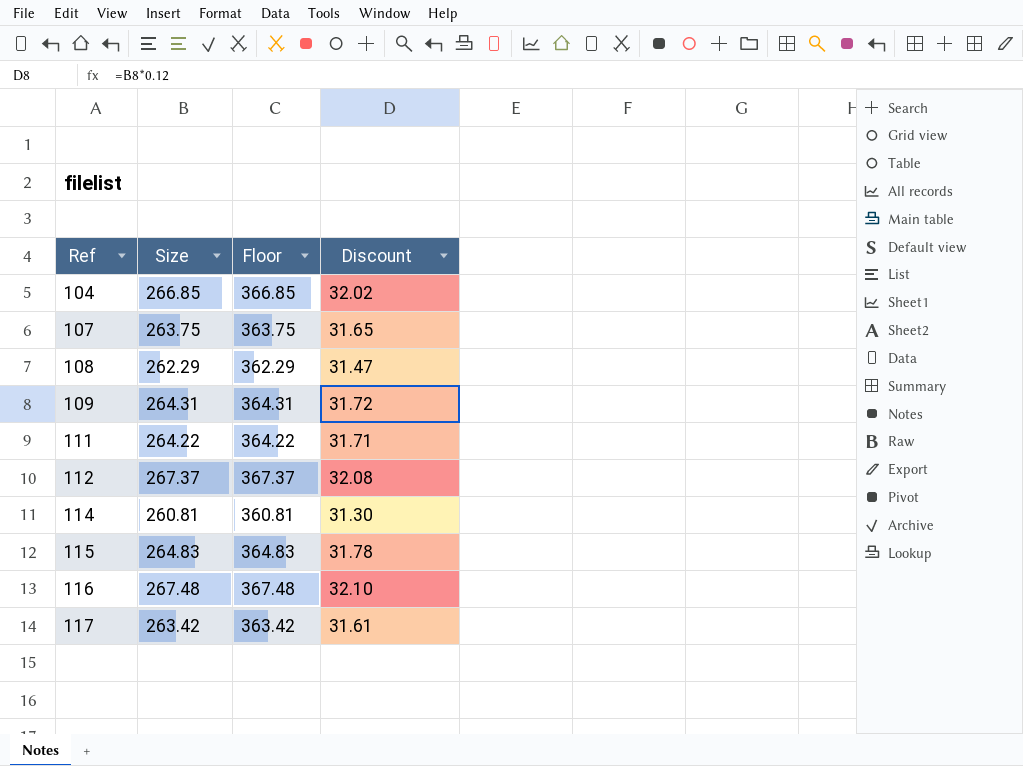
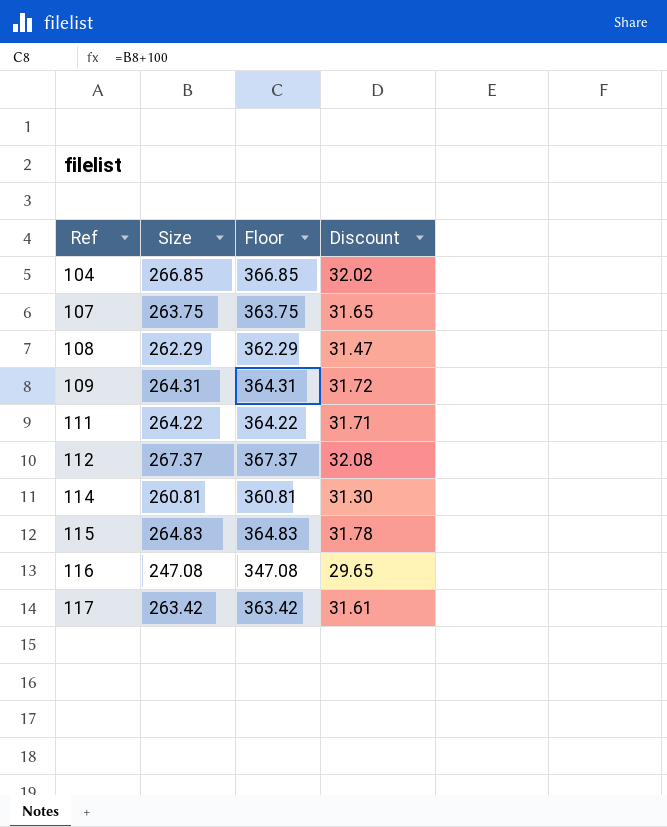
116 | Size: 267.48 -> 247.08
116 | Floor: 367.48 -> 347.08
116 | Discount: 32.10 -> 29.65

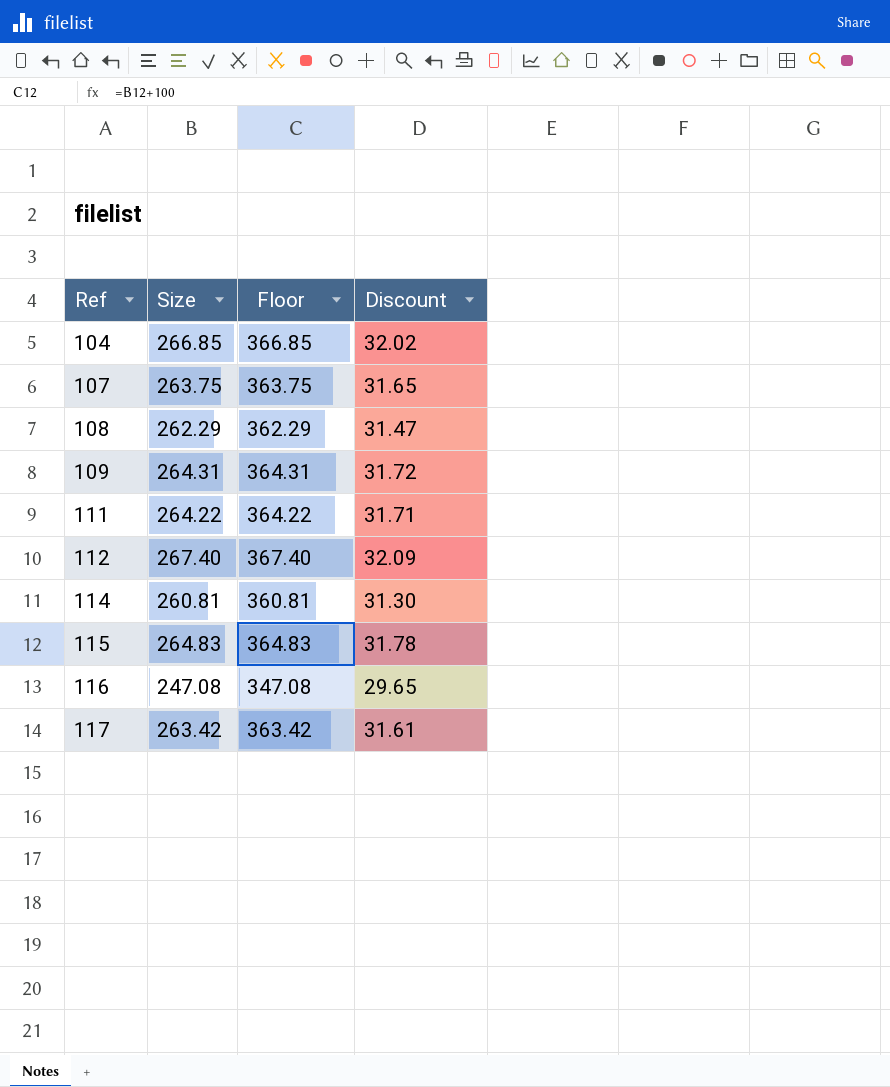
112 | Size: 267.37 -> 267.40
112 | Floor: 367.37 -> 367.40
112 | Discount: 32.08 -> 32.09

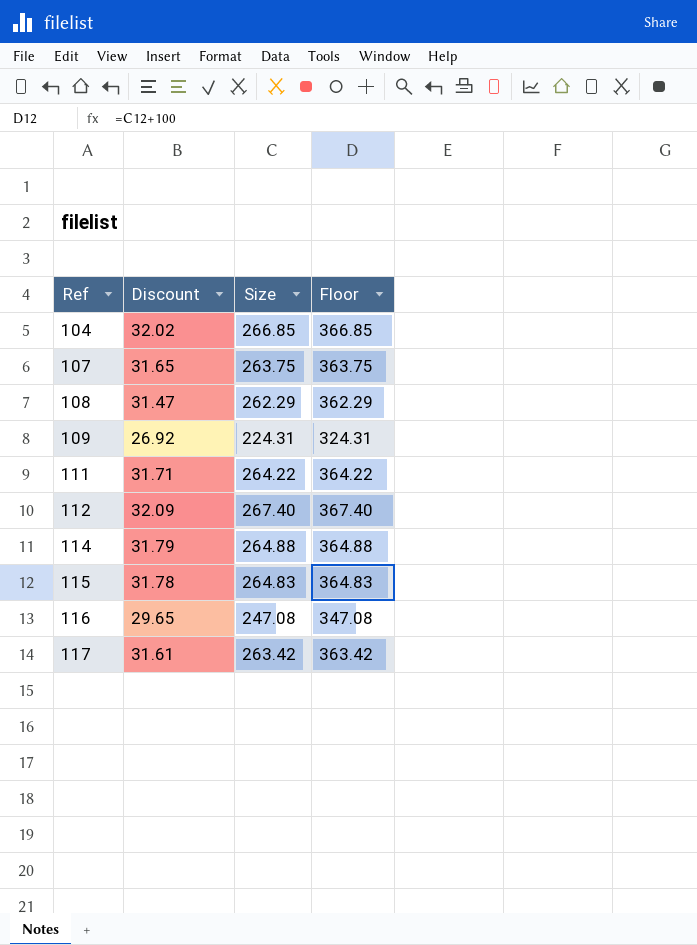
column Discount | position: 4 -> 2
109 | Discount: 31.72 -> 26.92
109 | Size: 264.31 -> 224.31
109 | Floor: 364.31 -> 324.31
114 | Discount: 31.30 -> 31.79
114 | Size: 260.81 -> 264.88
114 | Floor: 360.81 -> 364.88

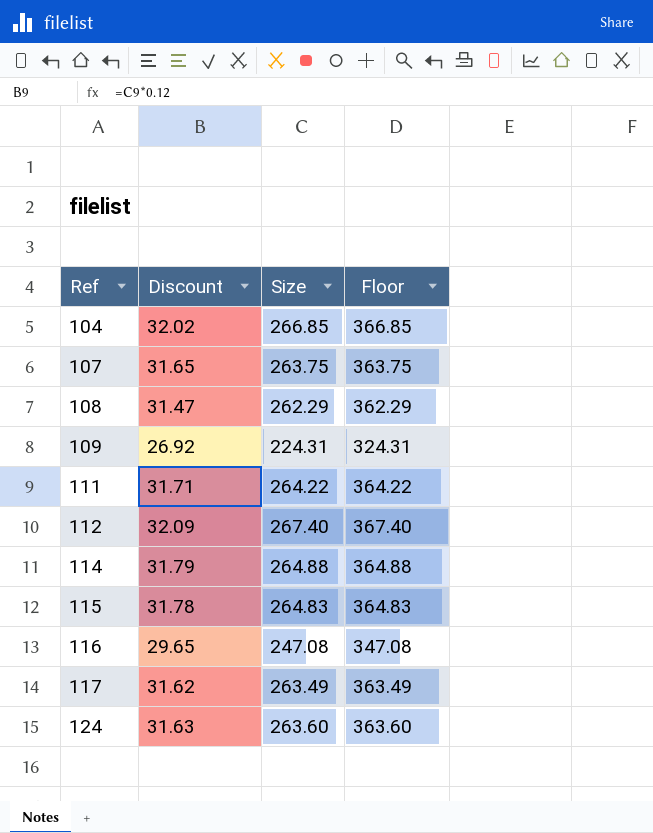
117 | Discount: 31.61 -> 31.62
117 | Size: 263.42 -> 263.49
117 | Floor: 363.42 -> 363.49
row 124: none -> 31.63 | 263.60 | 363.60

